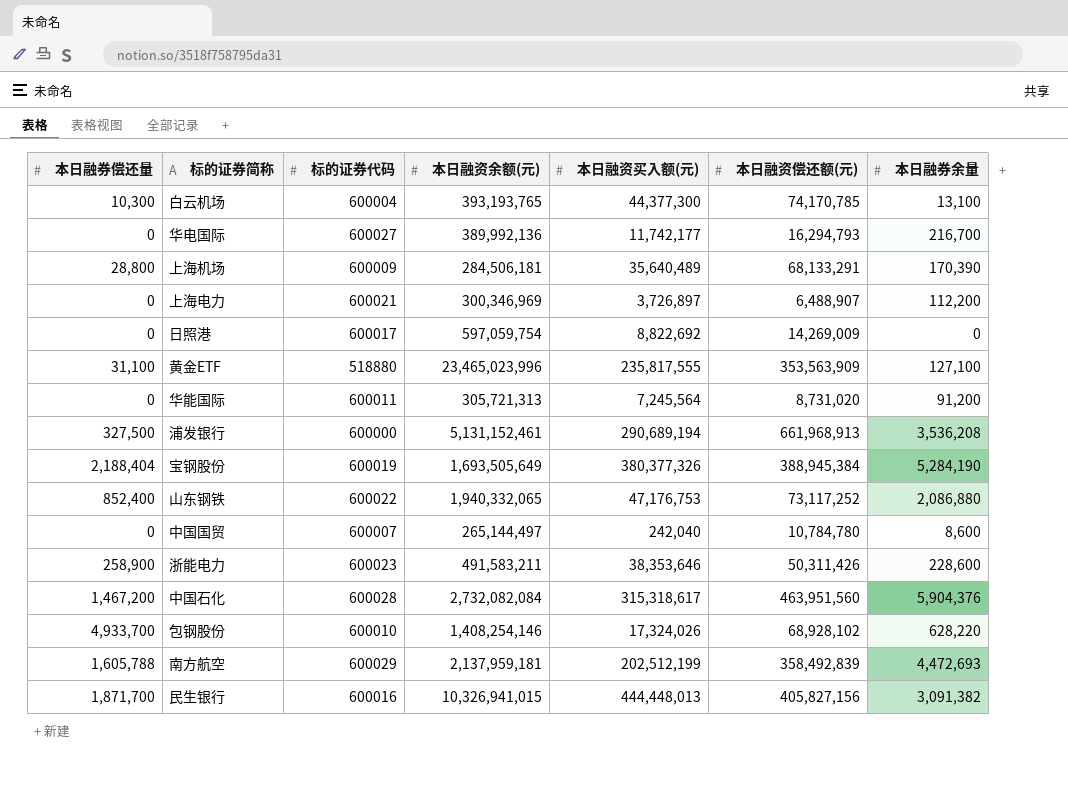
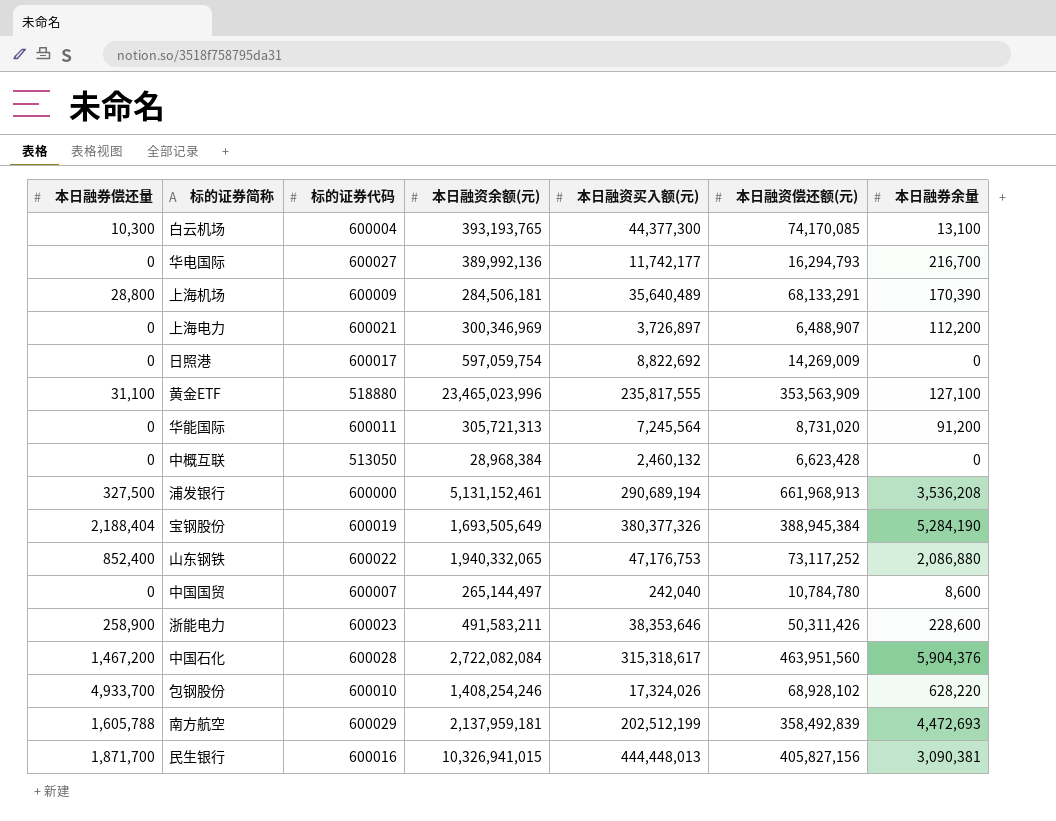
白云机场 | 本日融资偿还额(元): 74,170,785 -> 74,170,085
row 中概互联: none -> 0 | 513050 | 28,968,384 | 2,460,132 | 6,623,428 | 0
中国石化 | 本日融资余额(元): 2,732,082,084 -> 2,722,082,084
包钢股份 | 本日融资余额(元): 1,408,254,146 -> 1,408,254,246
民生银行 | 本日融券余量: 3,091,382 -> 3,090,381

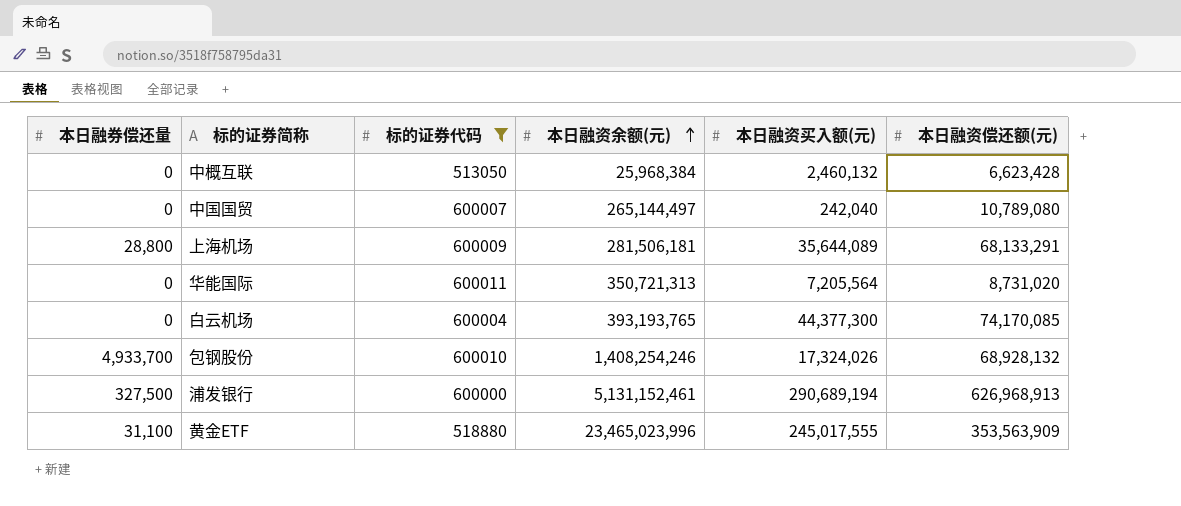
filter: none -> 标的证券代码 <= 600011
row order: none -> 本日融资余额(元) ascending
column 本日融券余量 | position: 7 -> none
中概互联 | 本日融资余额(元): 28,968,384 -> 25,968,384
中国国贸 | 本日融资偿还额(元): 10,784,780 -> 10,789,080
上海机场 | 本日融资余额(元): 284,506,181 -> 281,506,181
上海机场 | 本日融资买入额(元): 35,640,489 -> 35,644,089
华能国际 | 本日融资余额(元): 305,721,313 -> 350,721,313
华能国际 | 本日融资买入额(元): 7,245,564 -> 7,205,564
白云机场 | 本日融券偿还量: 10,300 -> 0
包钢股份 | 本日融资偿还额(元): 68,928,102 -> 68,928,132
浦发银行 | 本日融资偿还额(元): 661,968,913 -> 626,968,913
黄金ETF | 本日融资买入额(元): 235,817,555 -> 245,017,555

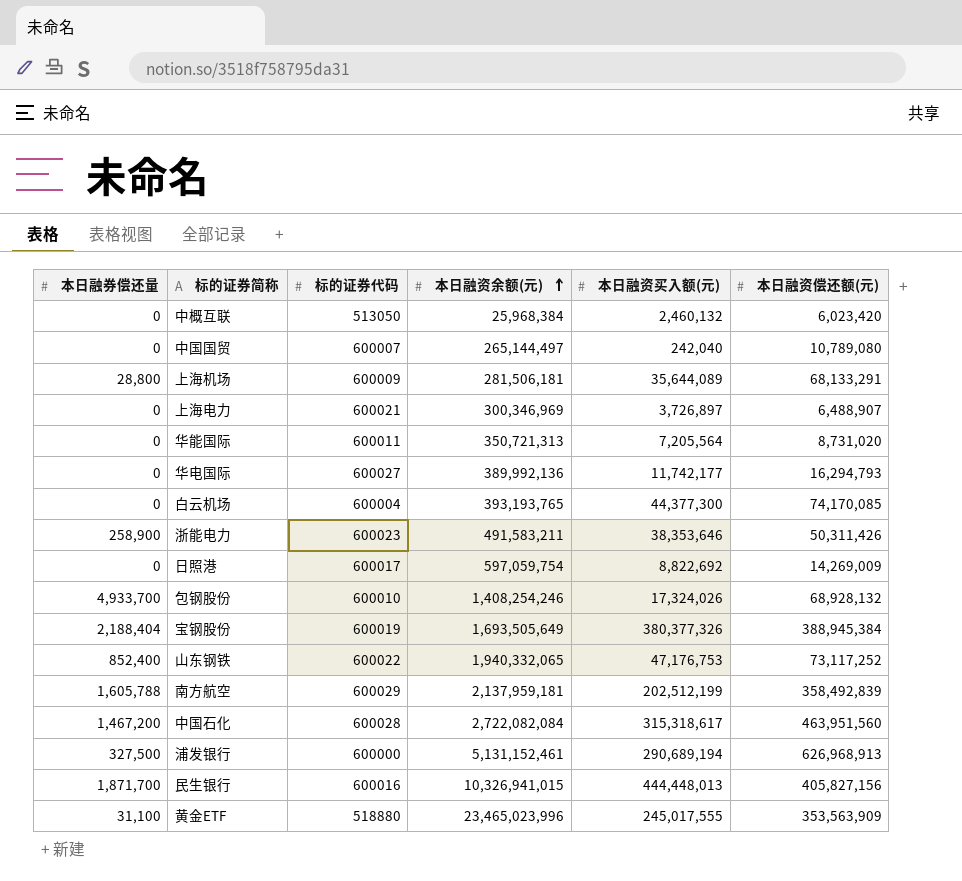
filter: 标的证券代码 <= 600011 -> none
中概互联 | 本日融资偿还额(元): 6,623,428 -> 6,023,420

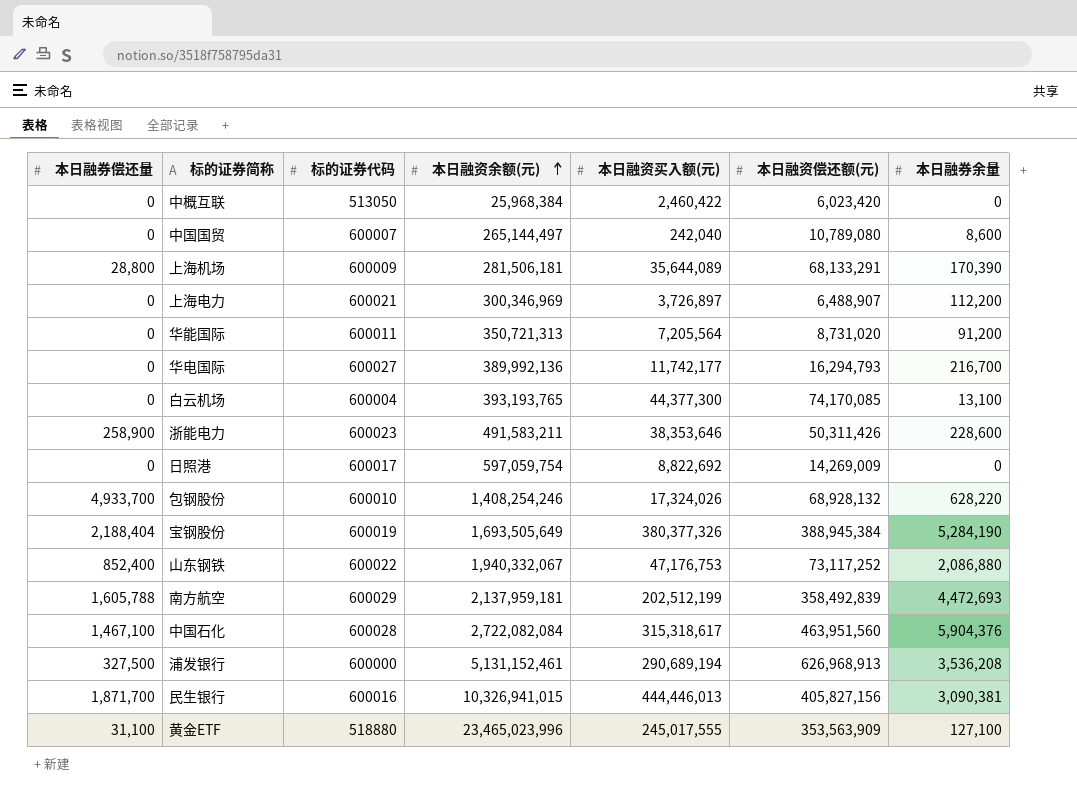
column 本日融券余量 | position: none -> 7
中概互联 | 本日融资买入额(元): 2,460,132 -> 2,460,422
山东钢铁 | 本日融资余额(元): 1,940,332,065 -> 1,940,332,067
中国石化 | 本日融券偿还量: 1,467,200 -> 1,467,100
民生银行 | 本日融资买入额(元): 444,448,013 -> 444,446,013

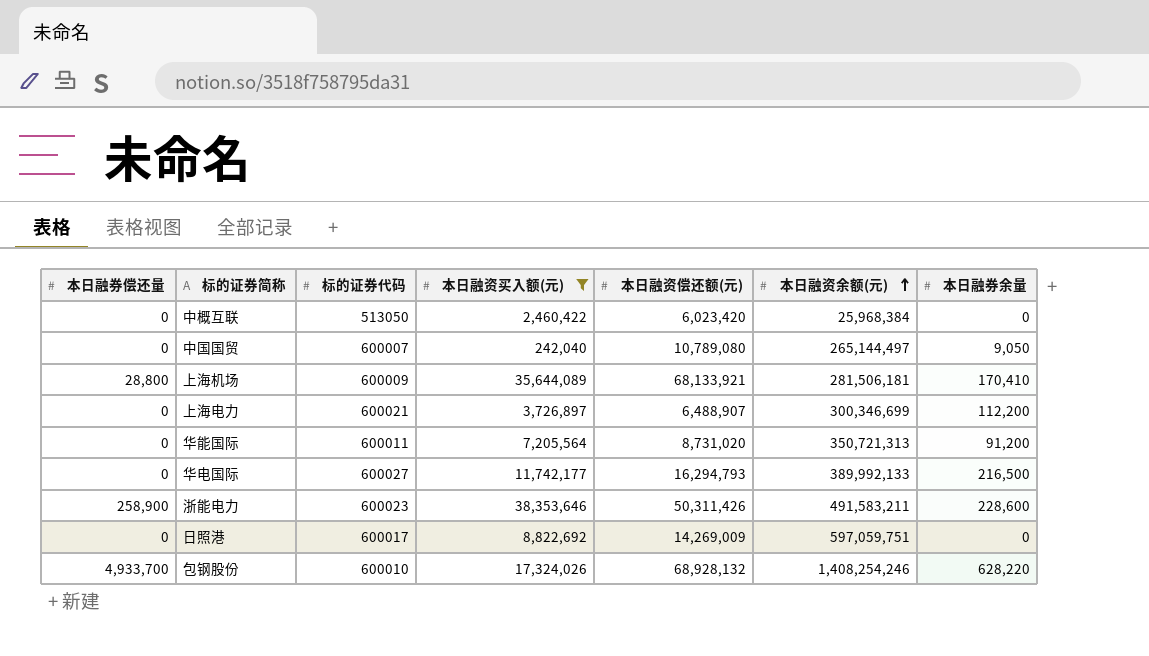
filter: none -> 本日融资买入额(元) <= 38,353,646
column 本日融资余额(元) | position: 4 -> 6
中国国贸 | 本日融券余量: 8,600 -> 9,050
上海机场 | 本日融资偿还额(元): 68,133,291 -> 68,133,921
上海机场 | 本日融券余量: 170,390 -> 170,410
上海电力 | 本日融资余额(元): 300,346,969 -> 300,346,699
华电国际 | 本日融资余额(元): 389,992,136 -> 389,992,133
华电国际 | 本日融券余量: 216,700 -> 216,500
日照港 | 本日融资余额(元): 597,059,754 -> 597,059,751

